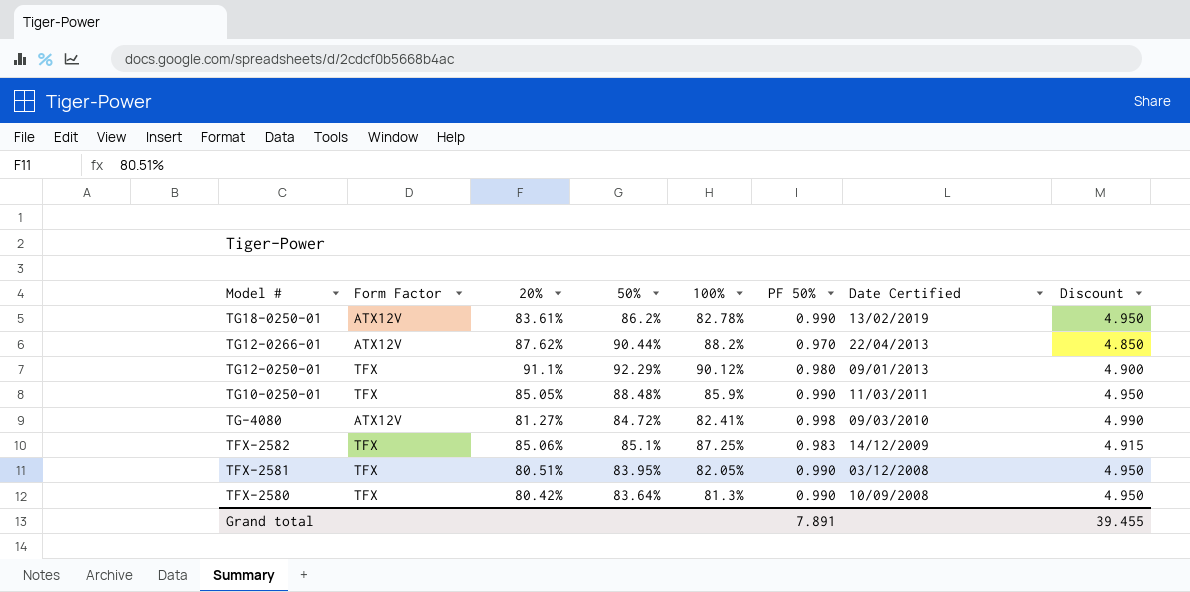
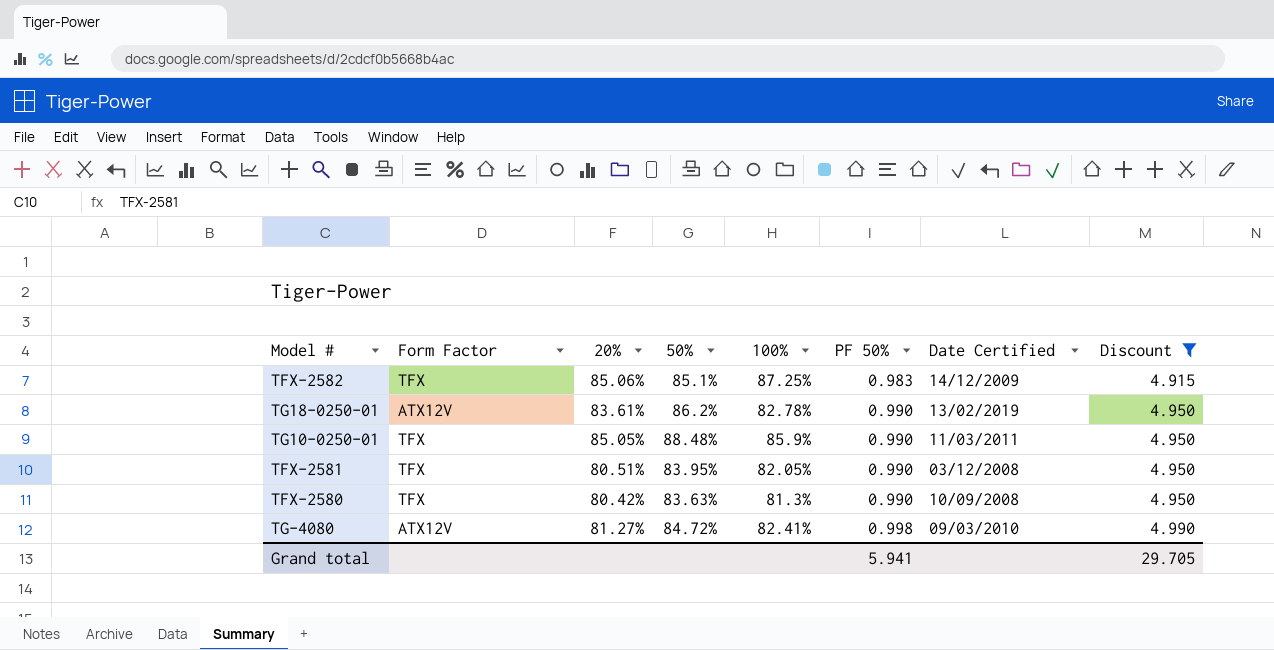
filter: none -> Discount >= 4.915
row order: Date Certified descending -> PF 50% ascending
TFX-2580 | 50%: 83.64% -> 83.63%
Grand total | PF 50%: 7.891 -> 5.941
Grand total | Discount: 39.455 -> 29.705

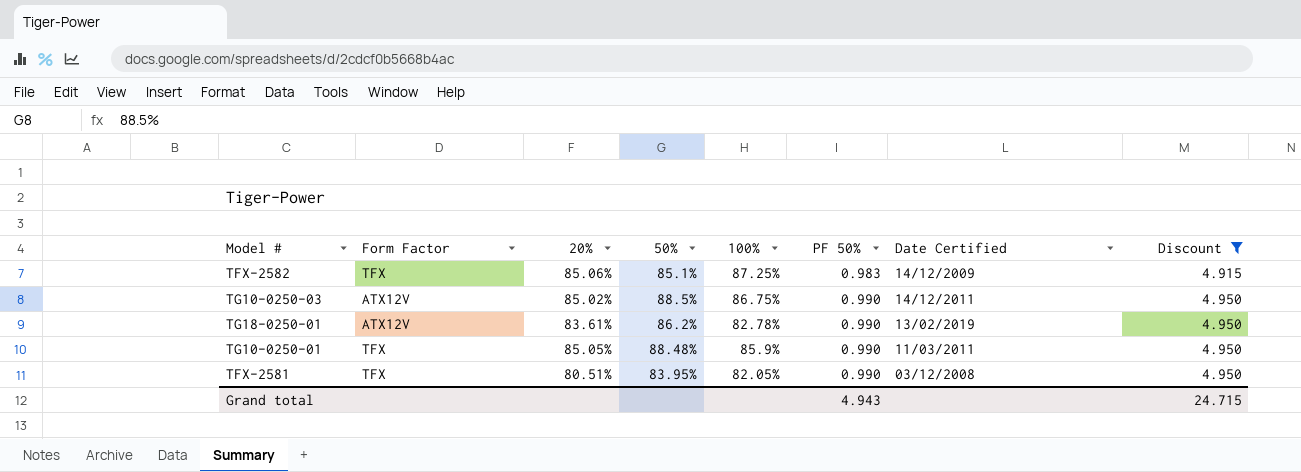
row TFX-2580: TFX | 80.42% | 83.63% | 81.3% | 0.990 | 10/09/2008 | 4.950 -> none
row TG-4080: ATX12V | 81.27% | 84.72% | 82.41% | 0.998 | 09/03/2010 | 4.990 -> none
row TG10-0250-03: none -> ATX12V | 85.02% | 88.5% | 86.75% | 0.990 | 14/12/2011 | 4.950
Grand total | PF 50%: 5.941 -> 4.943
Grand total | Discount: 29.705 -> 24.715

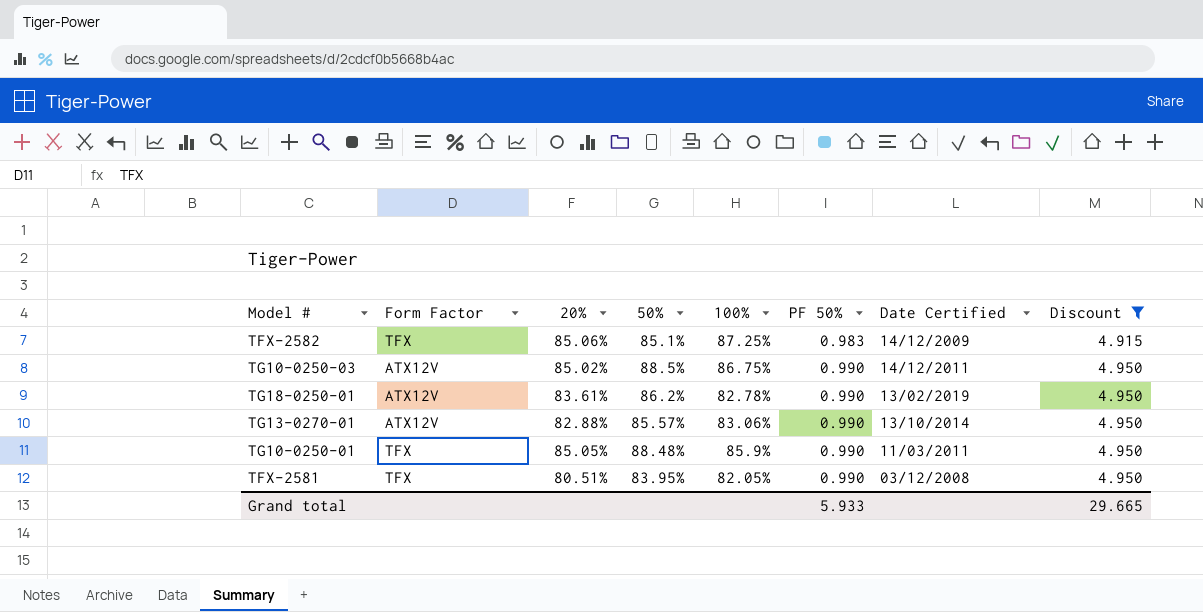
row TG13-0270-01: none -> ATX12V | 82.88% | 85.57% | 83.06% | 0.990 | 13/10/2014 | 4.950
Grand total | PF 50%: 4.943 -> 5.933
Grand total | Discount: 24.715 -> 29.665

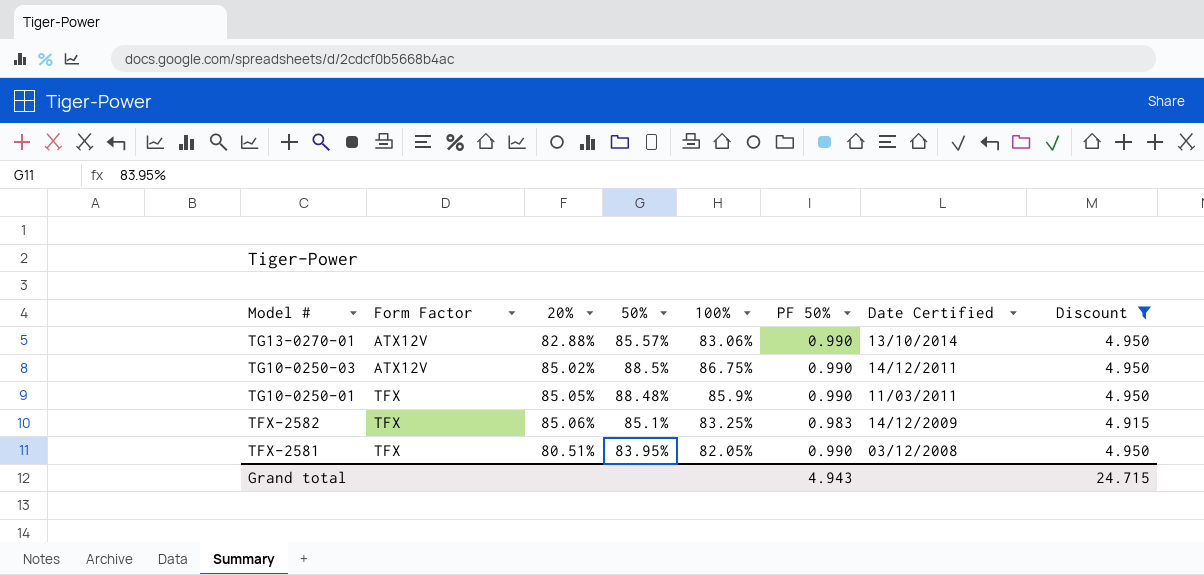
row order: PF 50% ascending -> Model # descending
row TG18-0250-01: ATX12V | 83.61% | 86.2% | 82.78% | 0.990 | 13/02/2019 | 4.950 -> none
TFX-2582 | 100%: 87.25% -> 83.25%
Grand total | PF 50%: 5.933 -> 4.943
Grand total | Discount: 29.665 -> 24.715

